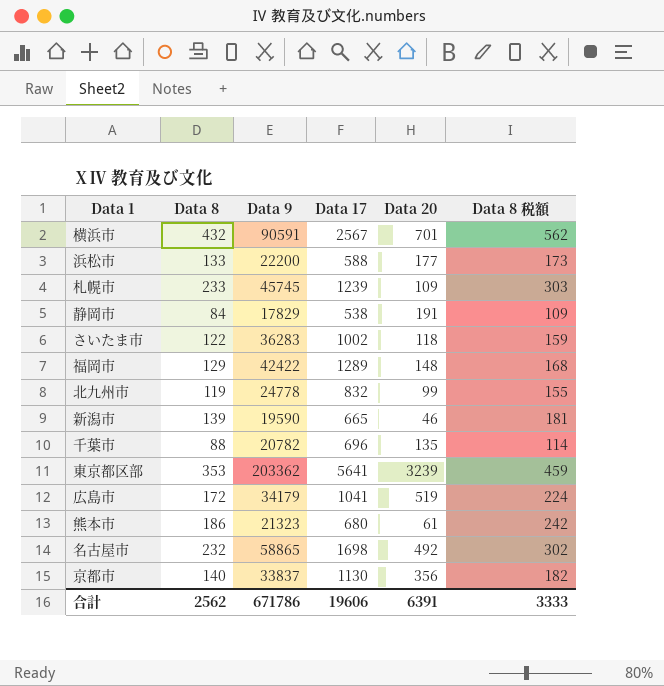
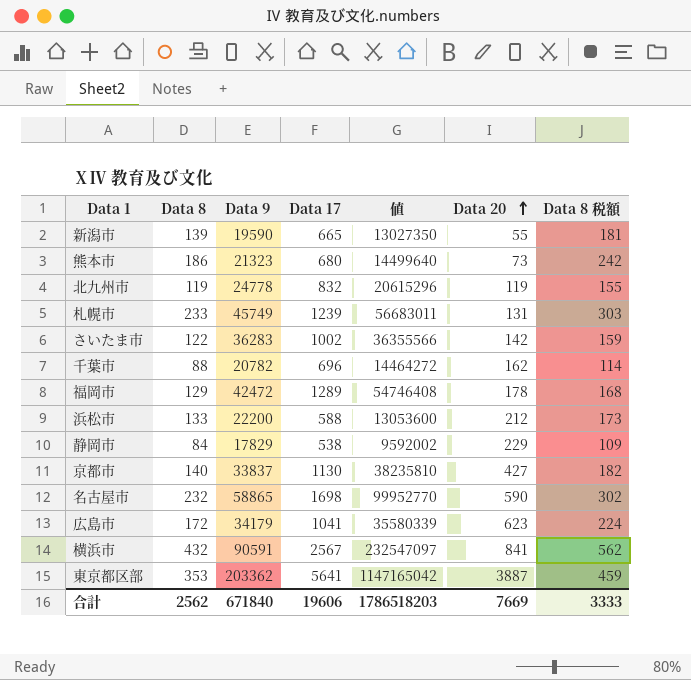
row order: none -> Data 20 ascending
column 値 | formula: none -> [Data 9] * [Data 17]
新潟市 | Data 20: 46 -> 55
熊本市 | Data 20: 61 -> 73
北九州市 | Data 20: 99 -> 119
札幌市 | Data 9: 45745 -> 45749
札幌市 | Data 20: 109 -> 131
さいたま市 | Data 20: 118 -> 142
千葉市 | Data 20: 135 -> 162
福岡市 | Data 9: 42422 -> 42472
福岡市 | Data 20: 148 -> 178
浜松市 | Data 20: 177 -> 212
静岡市 | Data 20: 191 -> 229
京都市 | Data 20: 356 -> 427
名古屋市 | Data 20: 492 -> 590
広島市 | Data 20: 519 -> 623
横浜市 | Data 20: 701 -> 841
東京都区部 | Data 20: 3239 -> 3887
合計 | Data 9: 671786 -> 671840
合計 | Data 20: 6391 -> 7669

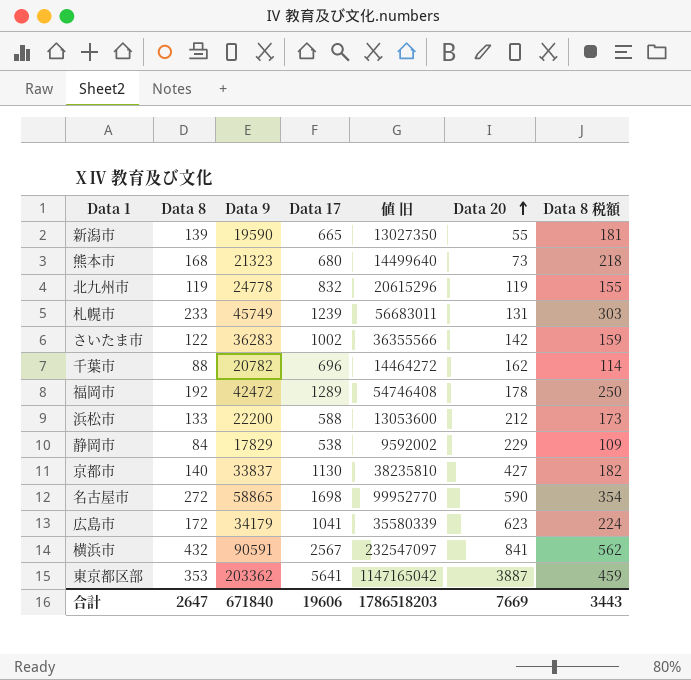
column name: 値 -> 値 旧
熊本市 | Data 8: 186 -> 168
熊本市 | Data 8 税額: 242 -> 218
福岡市 | Data 8: 129 -> 192
福岡市 | Data 8 税額: 168 -> 250
名古屋市 | Data 8: 232 -> 272
名古屋市 | Data 8 税額: 302 -> 354
合計 | Data 8: 2562 -> 2647
合計 | Data 8 税額: 3333 -> 3443

